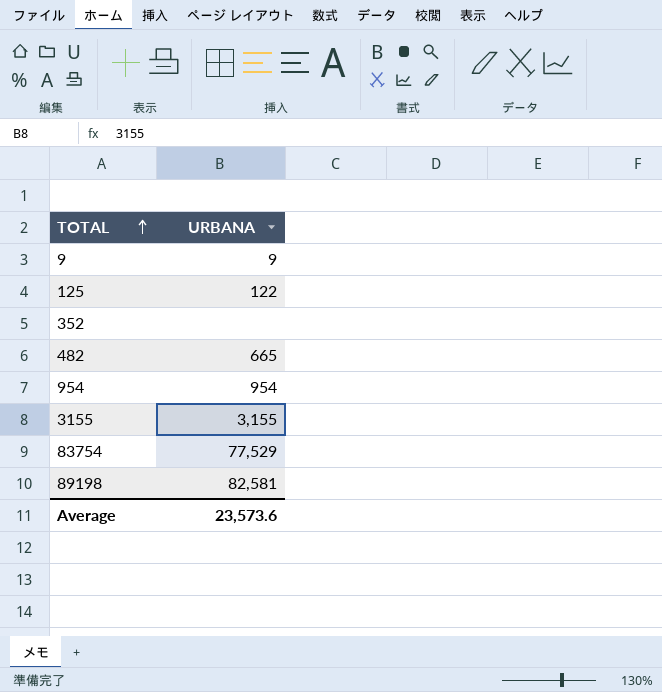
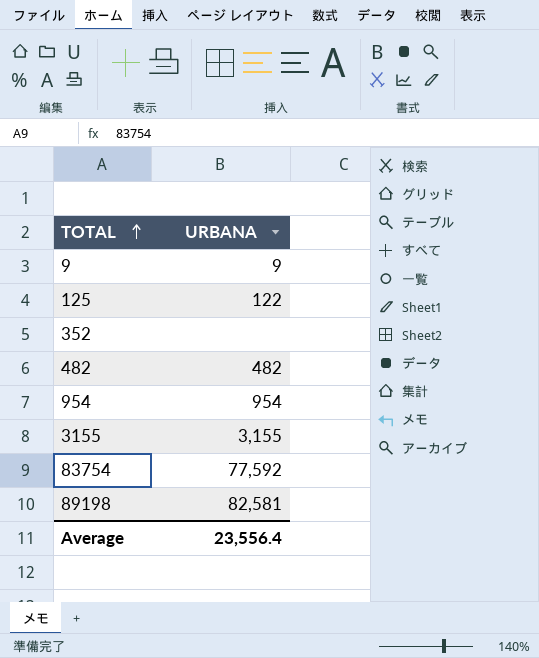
482 | URBANA: 665 -> 482
83754 | URBANA: 77,529 -> 77,592
Average | URBANA: 23,573.6 -> 23,556.4

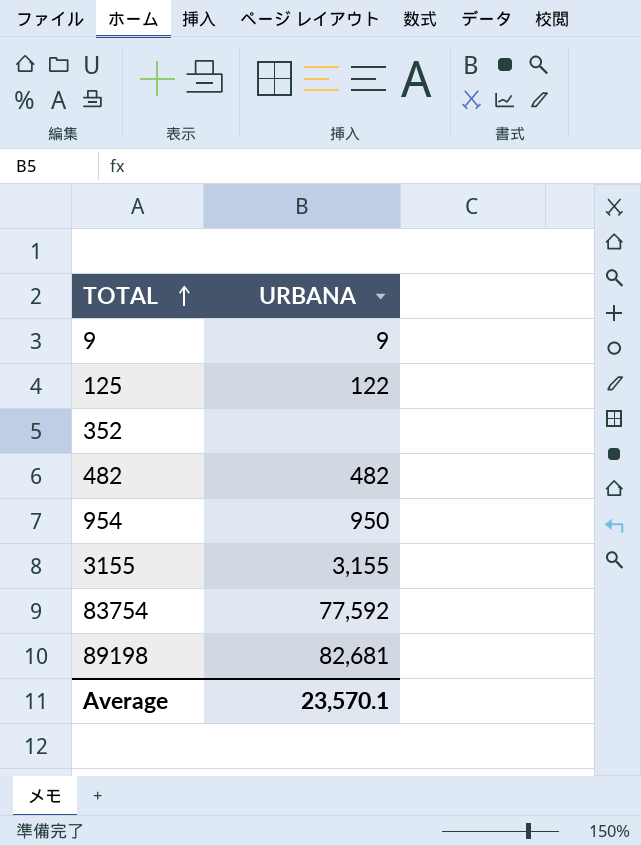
954 | URBANA: 954 -> 950
89198 | URBANA: 82,581 -> 82,681
Average | URBANA: 23,556.4 -> 23,570.1

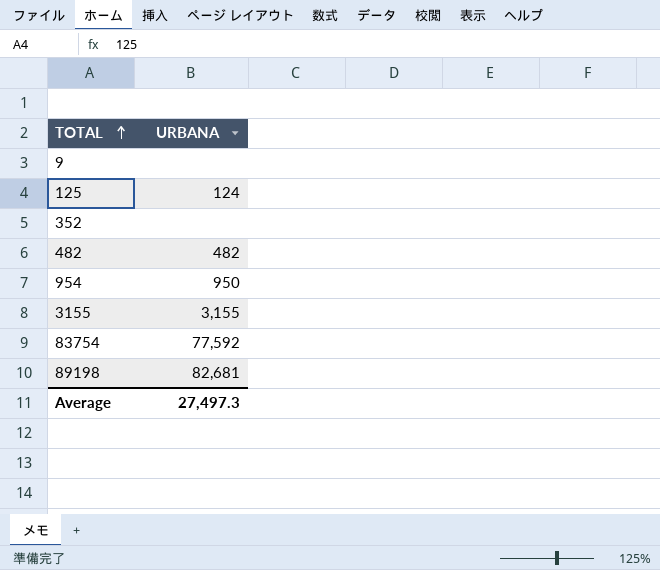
9 | URBANA: 9 -> none
125 | URBANA: 122 -> 124
Average | URBANA: 23,570.1 -> 27,497.3

